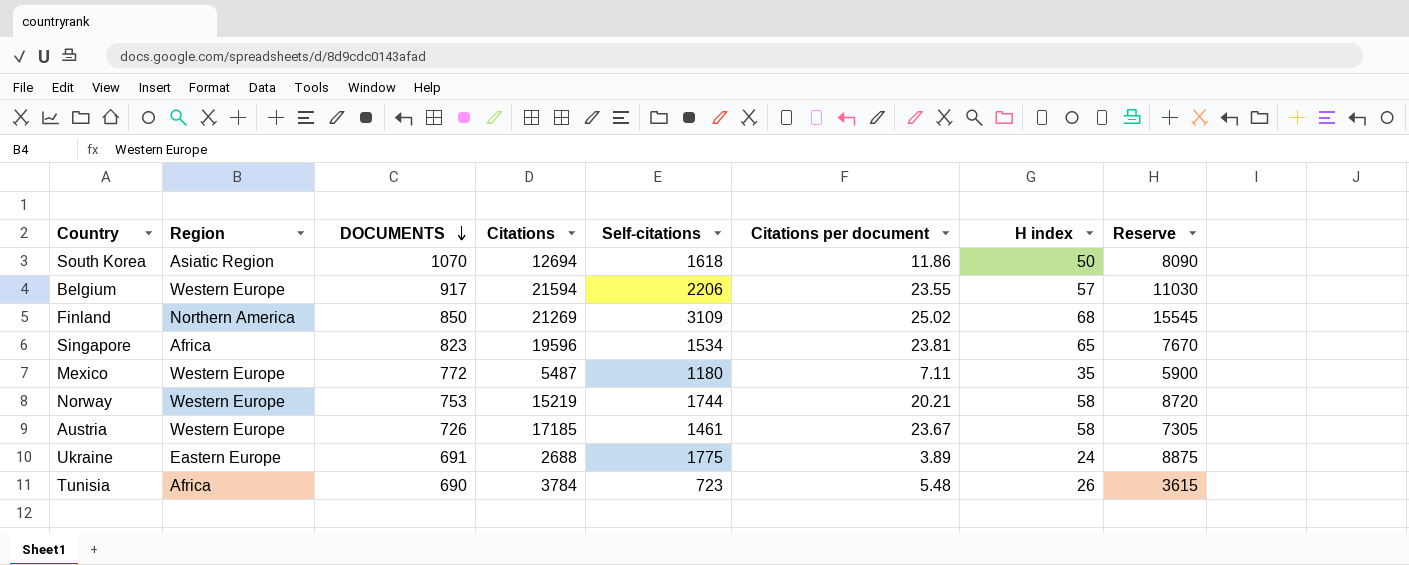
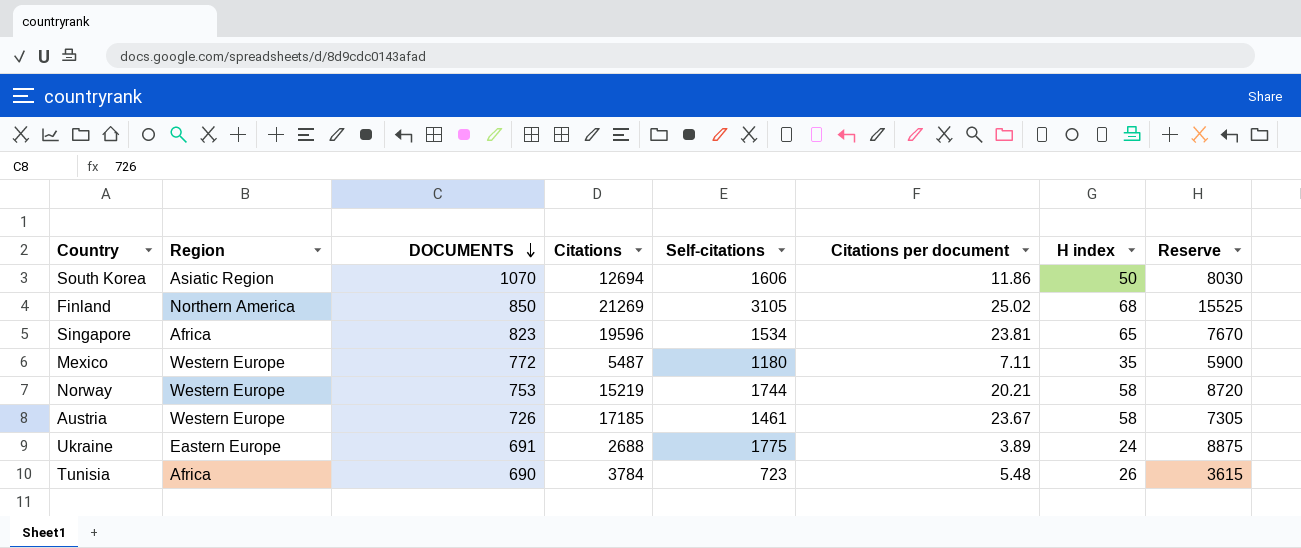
row Belgium: Western Europe | 917 | 21594 | 2206 | 23.55 | 57 | 11030 -> none
South Korea | Self-citations: 1618 -> 1606
South Korea | Reserve: 8090 -> 8030
Finland | Self-citations: 3109 -> 3105
Finland | Reserve: 15545 -> 15525

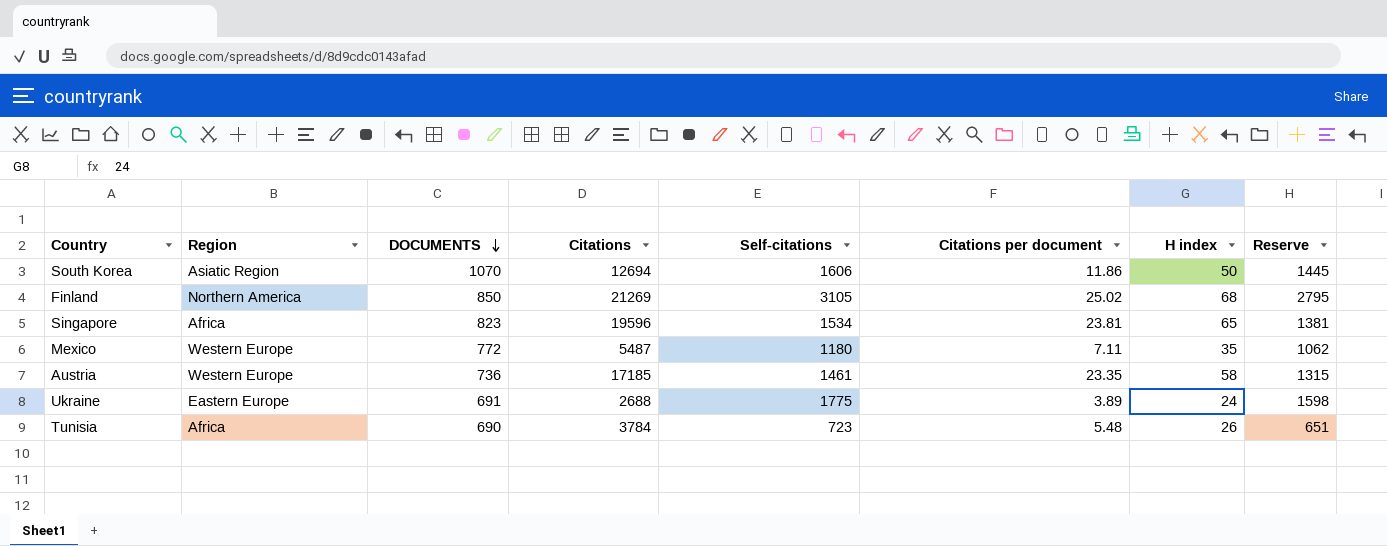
column Reserve | formula: [Self-citations] * 5 -> [Self-citations] * 0.9
row Norway: Western Europe | 753 | 15219 | 1744 | 20.21 | 58 | 8720 -> none
Austria | DOCUMENTS: 726 -> 736
Austria | Citations per document: 23.67 -> 23.35

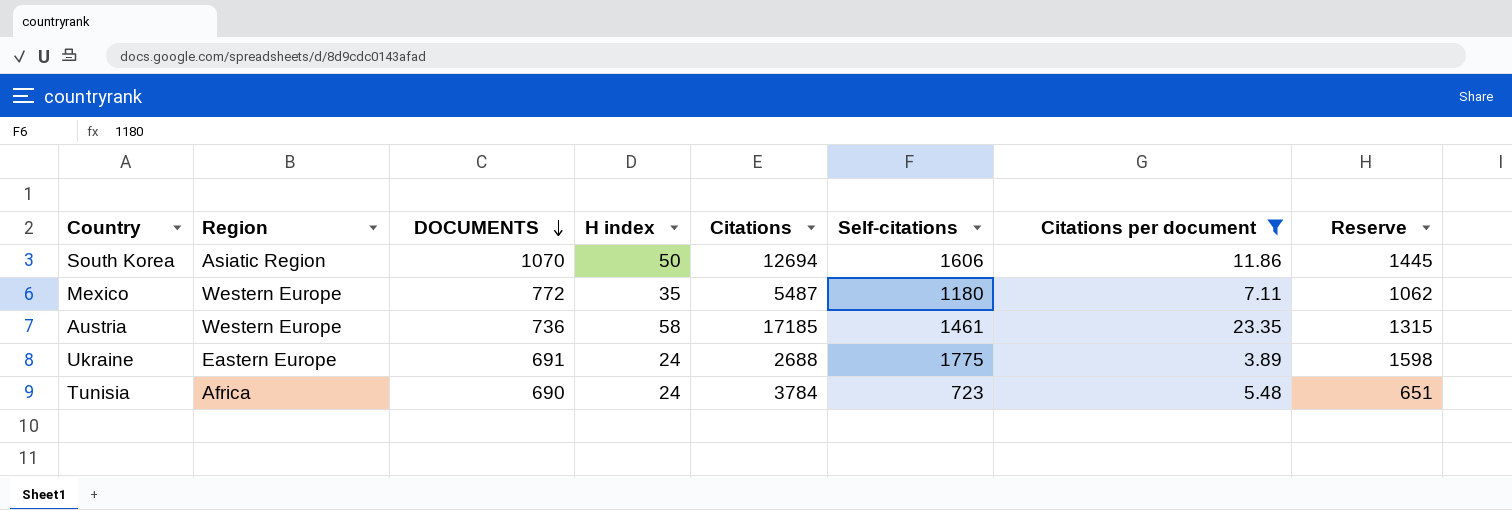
filter: none -> Citations per document <= 23.35
column H index | position: 7 -> 4
Tunisia | H index: 26 -> 24

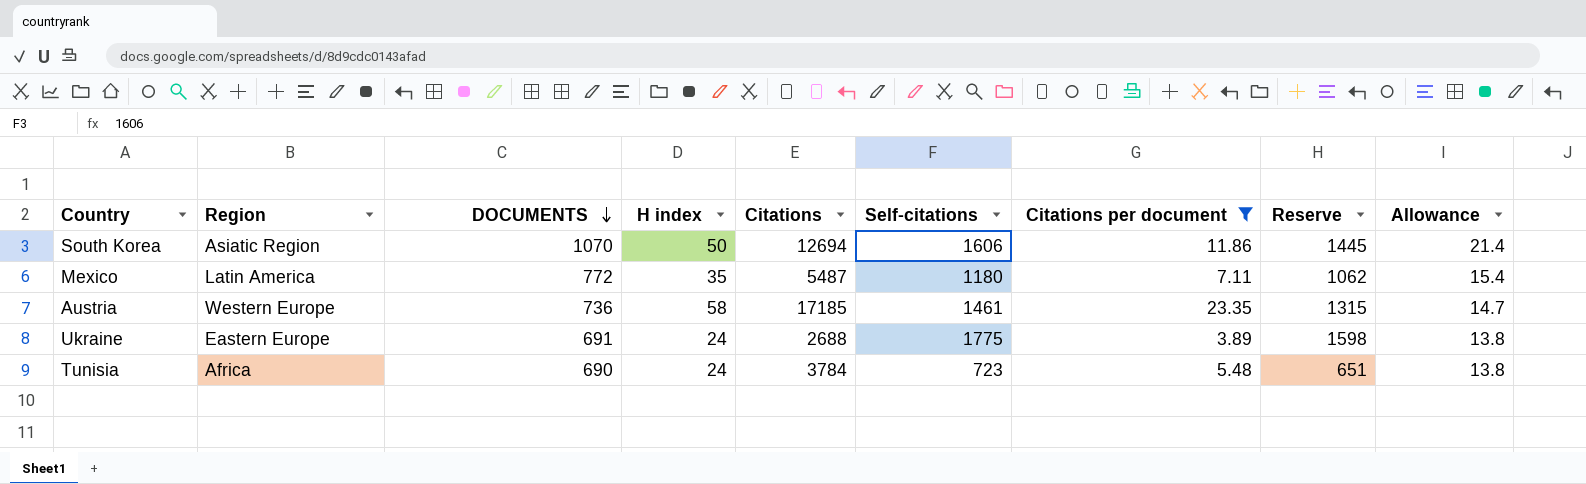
column Allowance | formula: none -> [DOCUMENTS] * 0.02
Mexico | Region: Western Europe -> Latin America

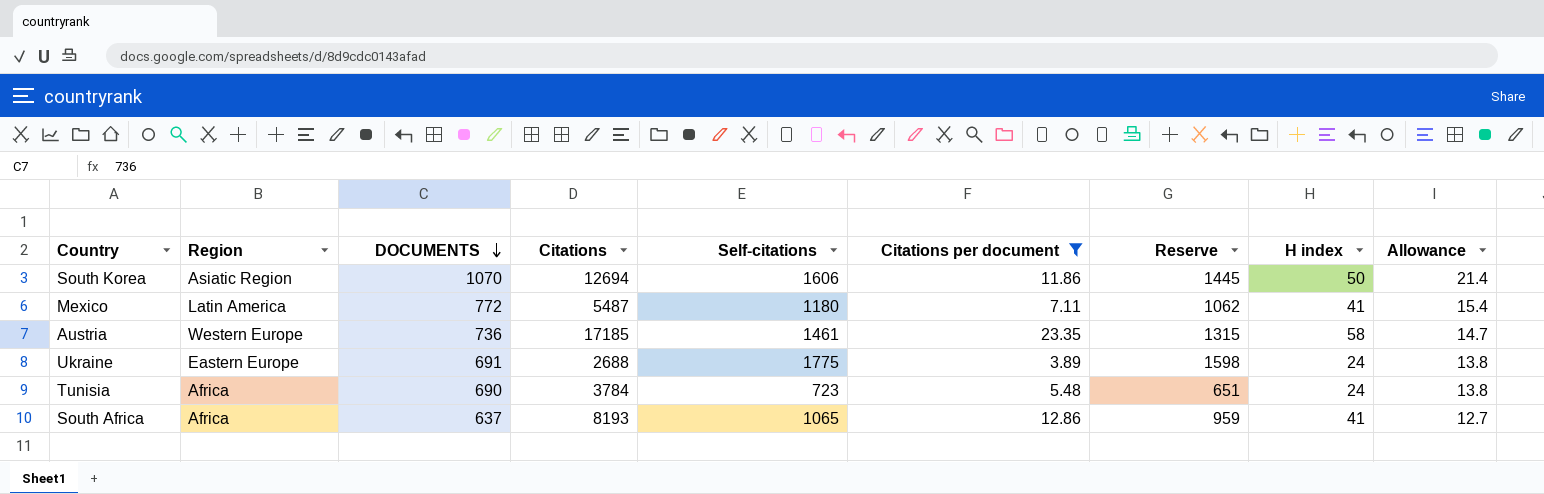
column H index | position: 4 -> 8
Mexico | H index: 35 -> 41
row South Africa: none -> Africa | 637 | 8193 | 1065 | 12.86 | 959 | 41 | 12.7

